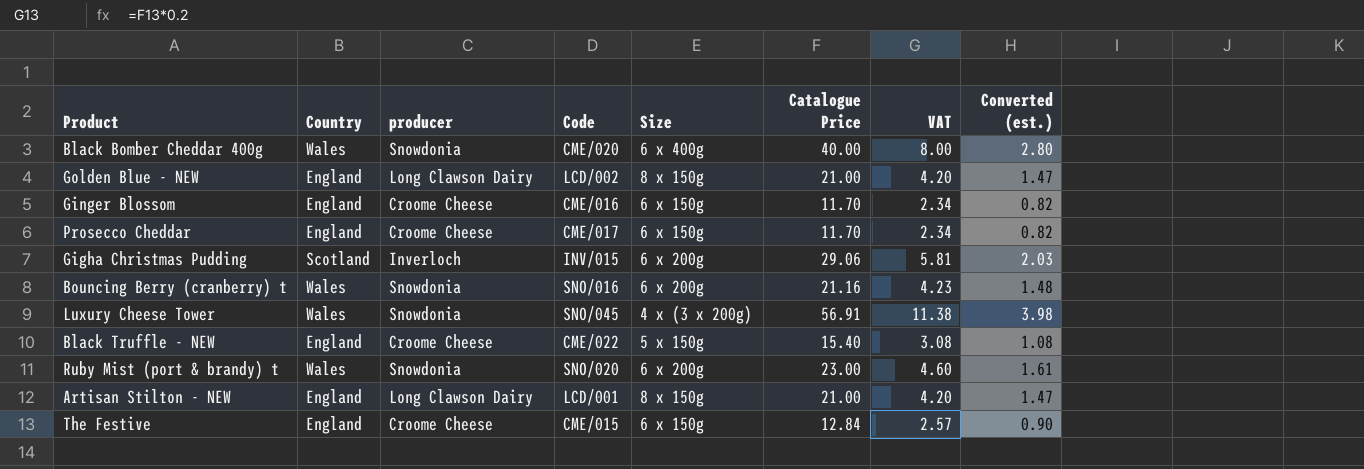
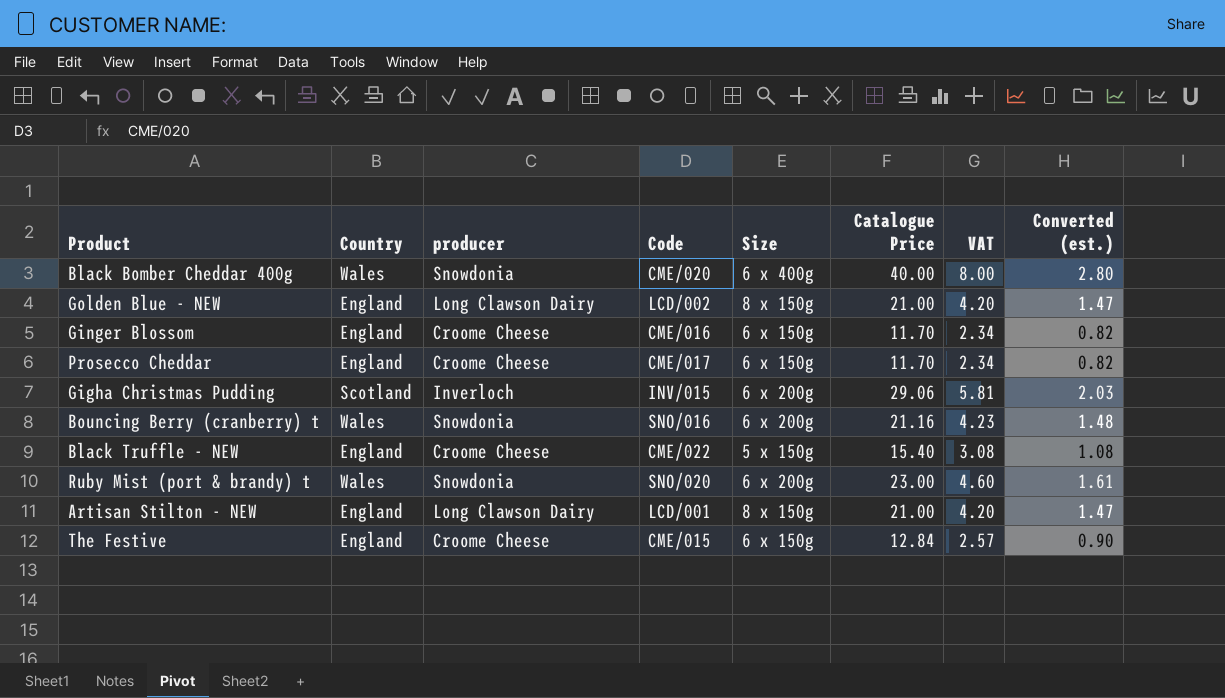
row Luxury Cheese Tower: Wales | Snowdonia | SNO/045 | 4 x (3 x 200g) | 56.91 | 11.38 | 3.98 -> none

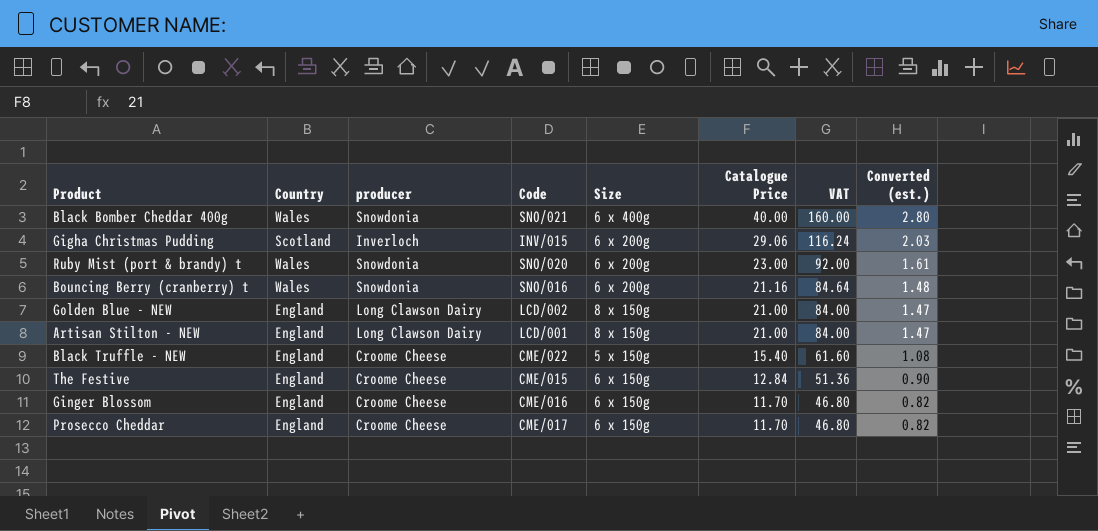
row order: none -> Catalogue Price descending
column VAT | formula: [Catalogue Price] * 0.2 -> [Catalogue Price] * 4
Black Bomber Cheddar 400g | Code: CME/020 -> SNO/021

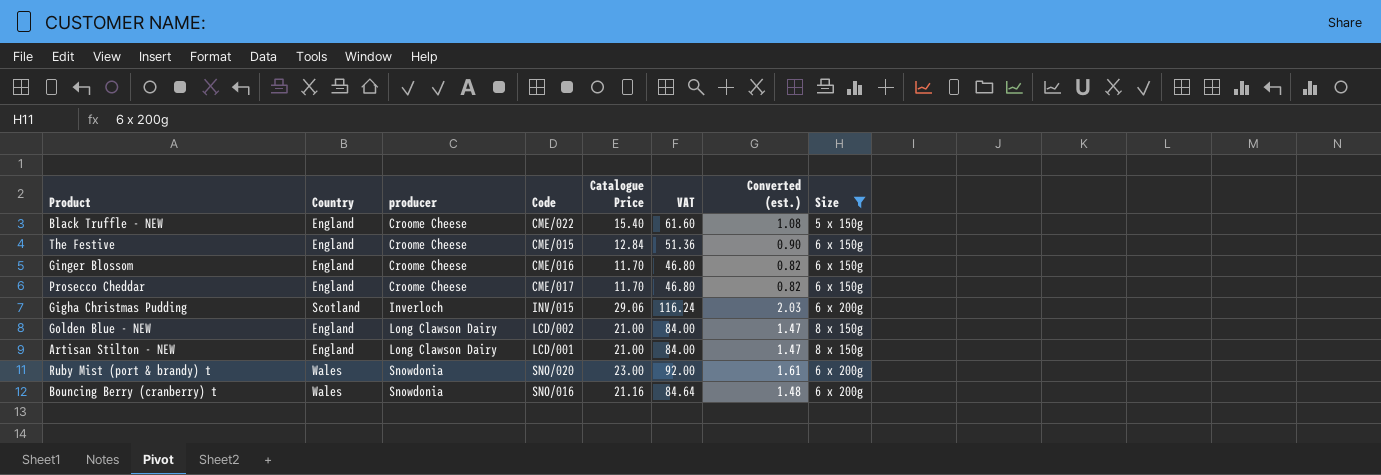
filter: none -> Size != 6 x 400g
row order: Catalogue Price descending -> producer ascending
column Size | position: 5 -> 8

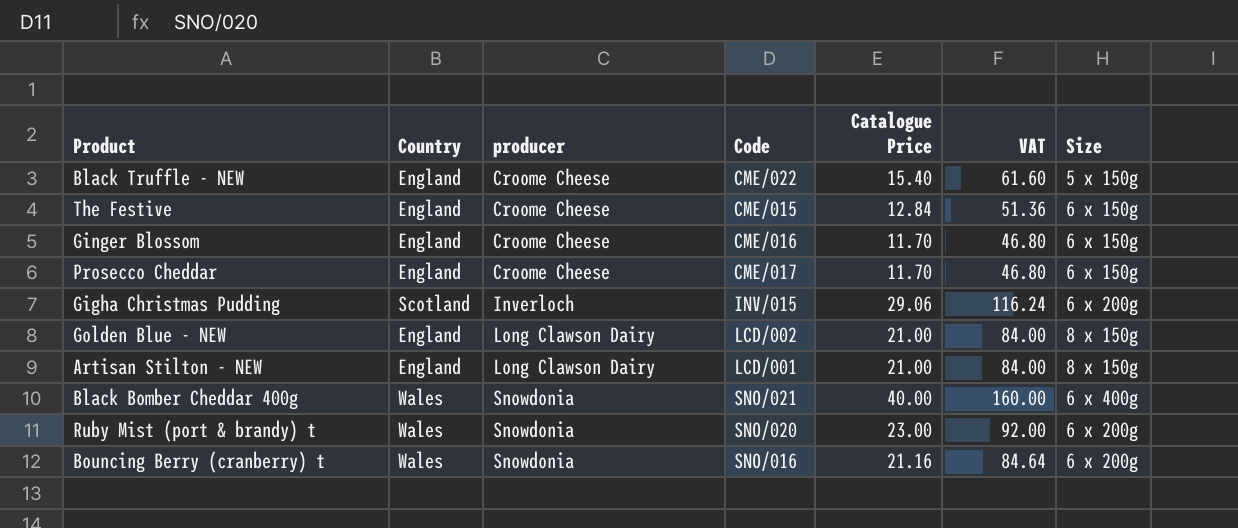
filter: Size != 6 x 400g -> none
column Converted (est.) | formula: [Catalogue Price] * 0.07 -> none

